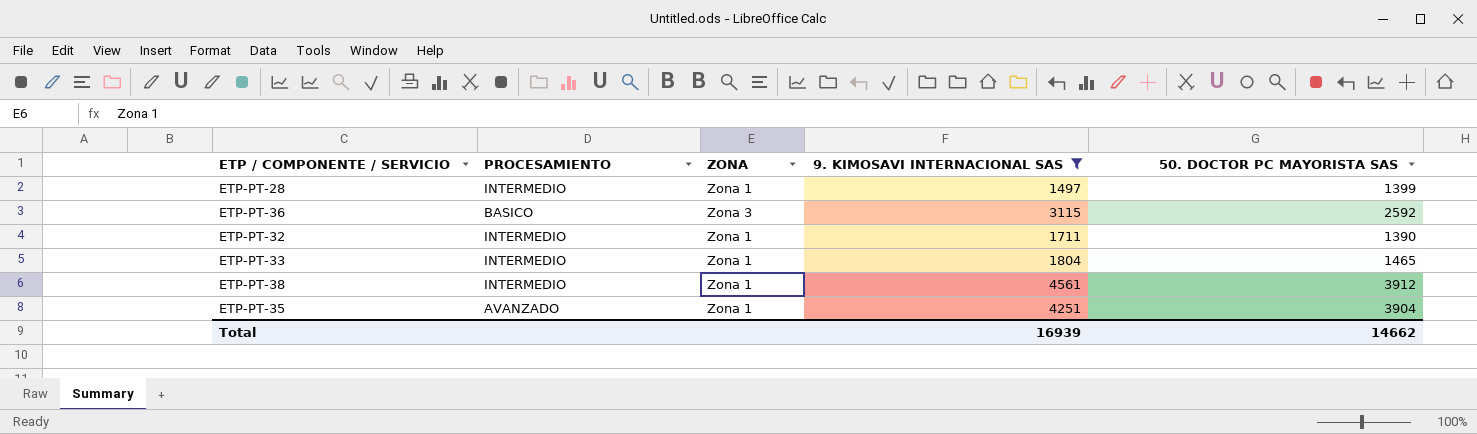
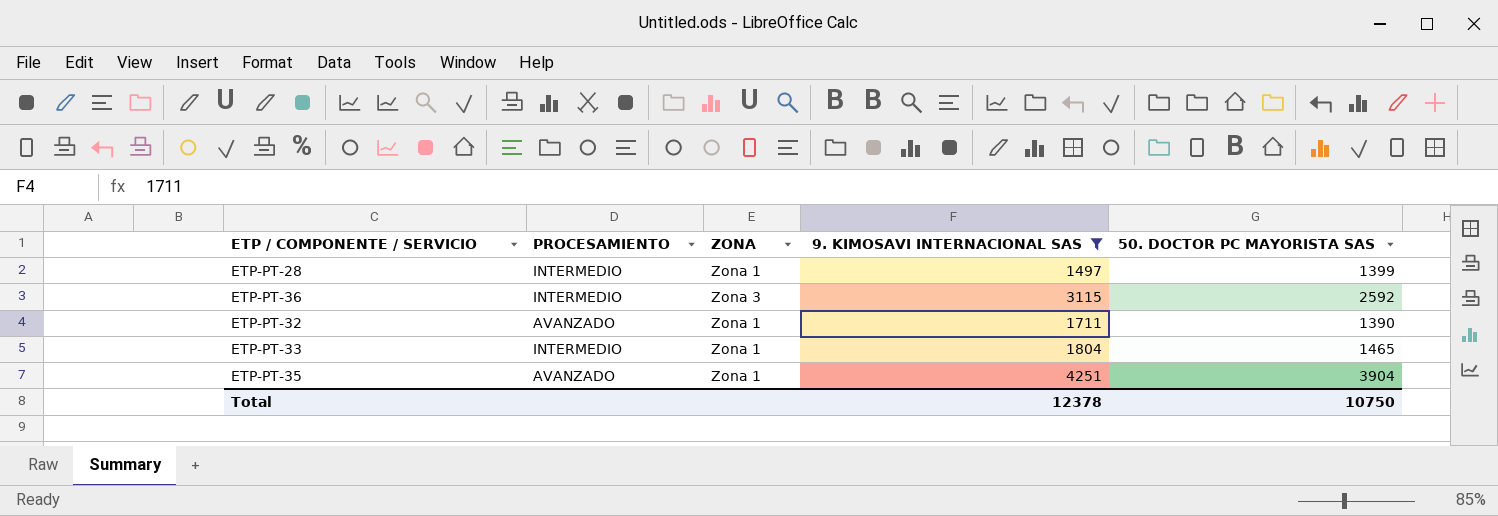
row ETP-PT-38: INTERMEDIO | Zona 1 | 4561 | 3912 -> none
ETP-PT-36 | PROCESAMIENTO: BASICO -> INTERMEDIO
ETP-PT-32 | PROCESAMIENTO: INTERMEDIO -> AVANZADO
Total | 9. KIMOSAVI INTERNACIONAL SAS: 16939 -> 12378
Total | 50. DOCTOR PC MAYORISTA SAS: 14662 -> 10750

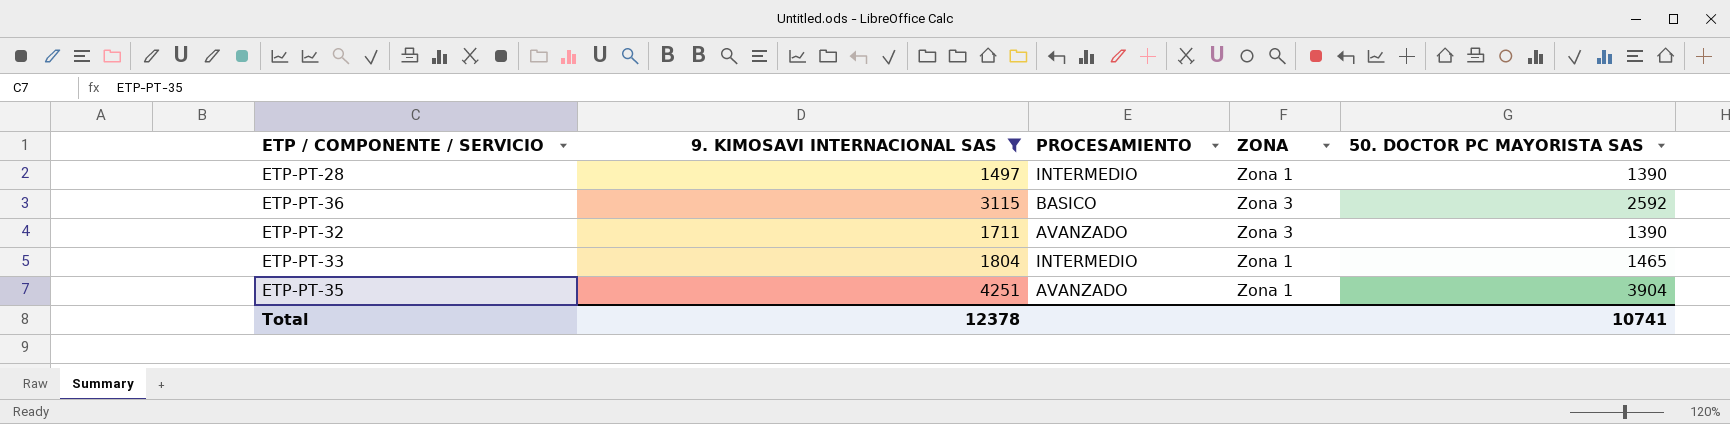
column 9. KIMOSAVI INTERNACIONAL SAS | position: 4 -> 2
ETP-PT-28 | 50. DOCTOR PC MAYORISTA SAS: 1399 -> 1390
ETP-PT-36 | PROCESAMIENTO: INTERMEDIO -> BASICO
ETP-PT-32 | ZONA: Zona 1 -> Zona 3
Total | 50. DOCTOR PC MAYORISTA SAS: 10750 -> 10741

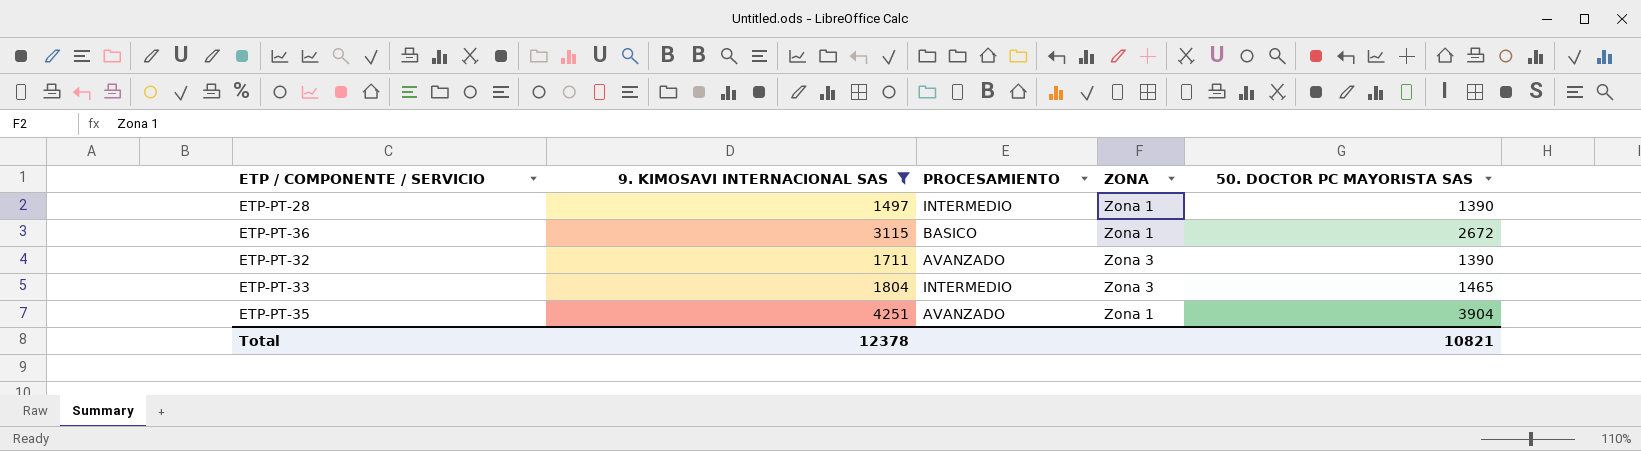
ETP-PT-36 | ZONA: Zona 3 -> Zona 1
ETP-PT-36 | 50. DOCTOR PC MAYORISTA SAS: 2592 -> 2672
ETP-PT-33 | ZONA: Zona 1 -> Zona 3
Total | 50. DOCTOR PC MAYORISTA SAS: 10741 -> 10821

